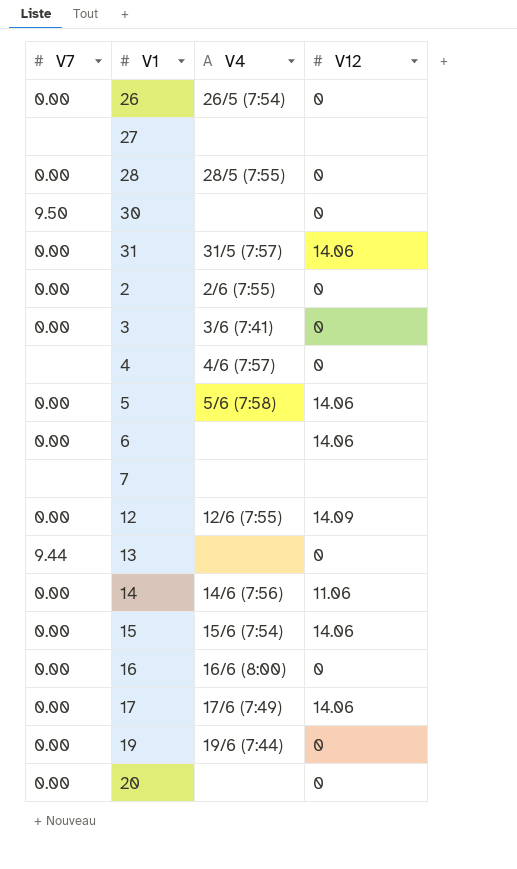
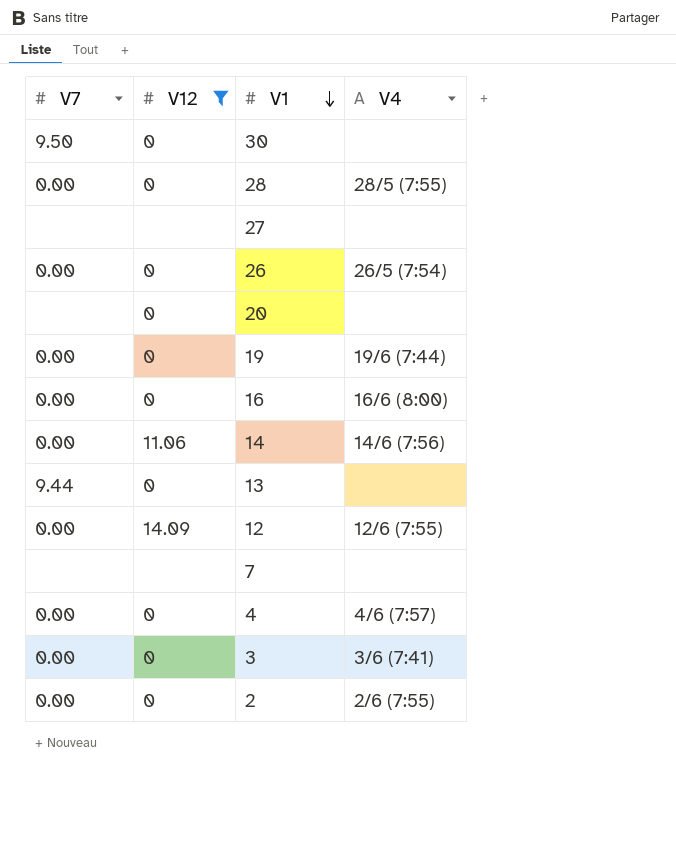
filter: none -> V12 != 14.06
row order: none -> V1 descending
column V12 | position: 4 -> 2
20 | V7: 0.00 -> none
4 | V7: none -> 0.00

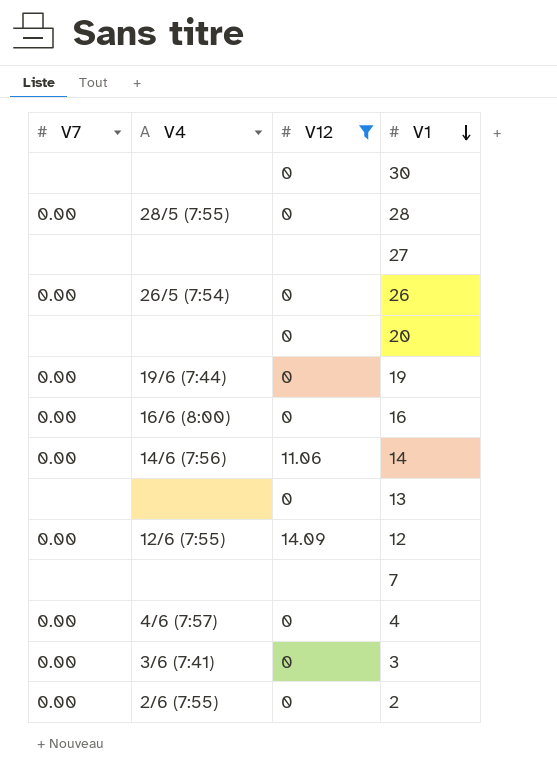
column V4 | position: 4 -> 2
30 | V7: 9.50 -> none
13 | V7: 9.44 -> none

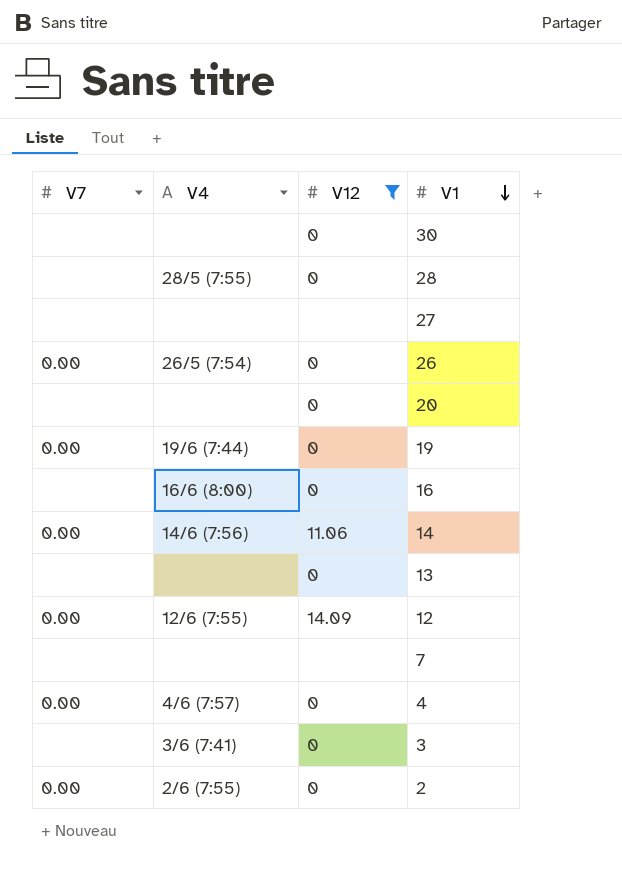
28 | V7: 0.00 -> none
16 | V7: 0.00 -> none
3 | V7: 0.00 -> none

